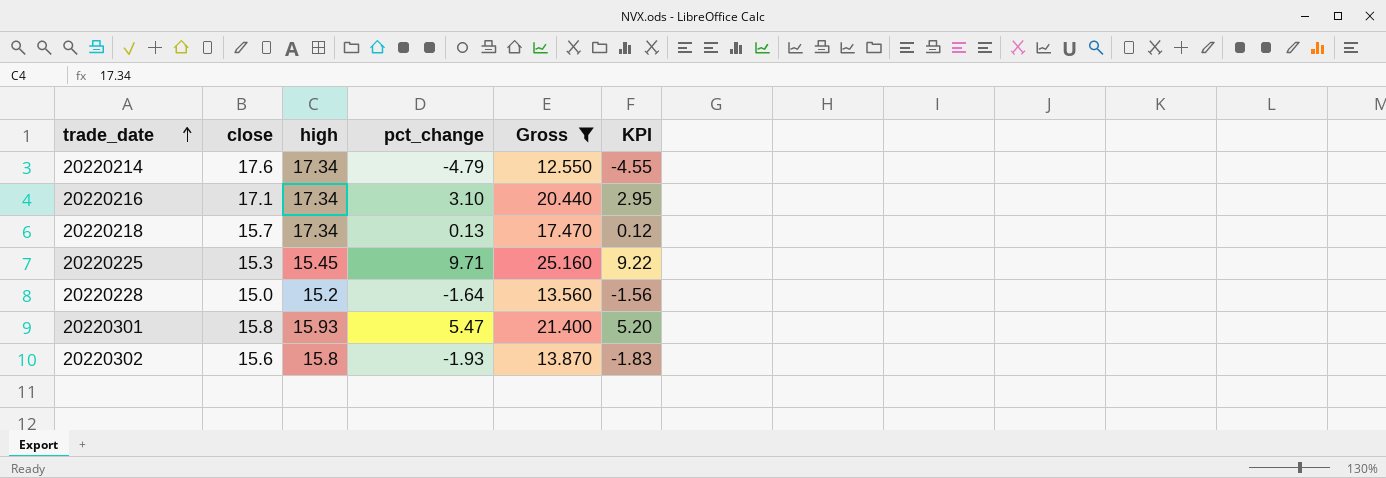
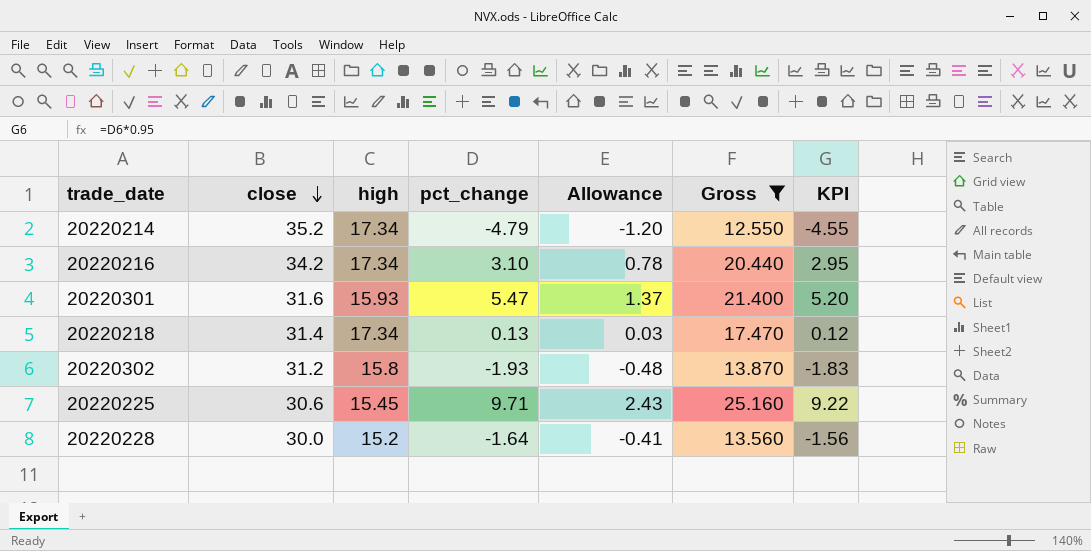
row order: trade_date ascending -> close descending
column Allowance | formula: none -> [pct_change] * 0.25
20220214 | close: 17.6 -> 35.2
20220216 | close: 17.1 -> 34.2
20220301 | close: 15.8 -> 31.6
20220218 | close: 15.7 -> 31.4
20220302 | close: 15.6 -> 31.2
20220225 | close: 15.3 -> 30.6
20220228 | close: 15.0 -> 30.0

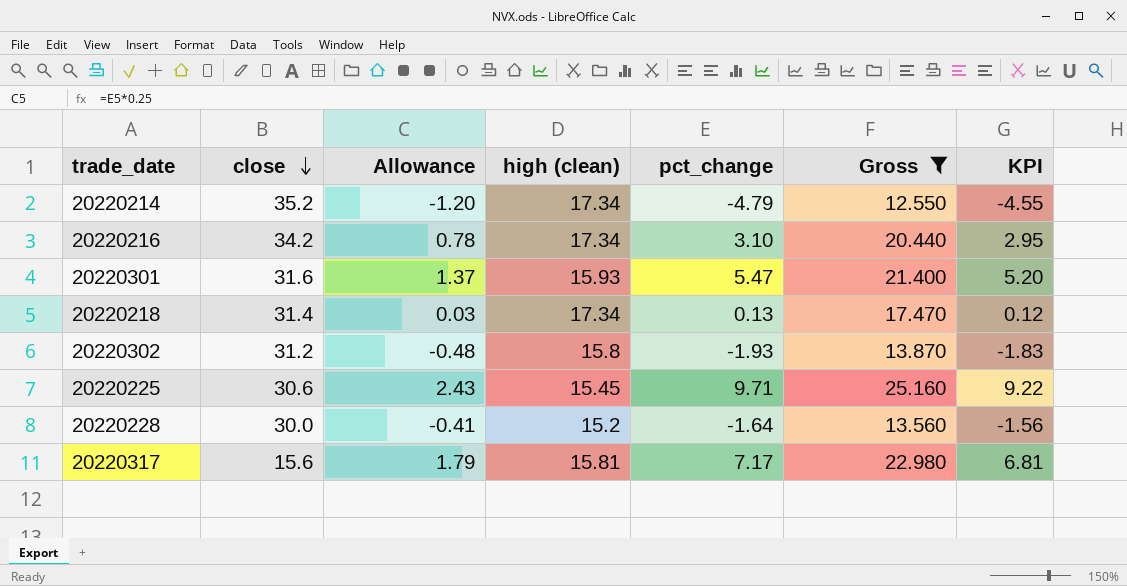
column Allowance | position: 5 -> 3
column name: high -> high (clean)
row 20220317: none -> 15.6 | 1.79 | 15.81 | 7.17 | 22.980 | 6.81

